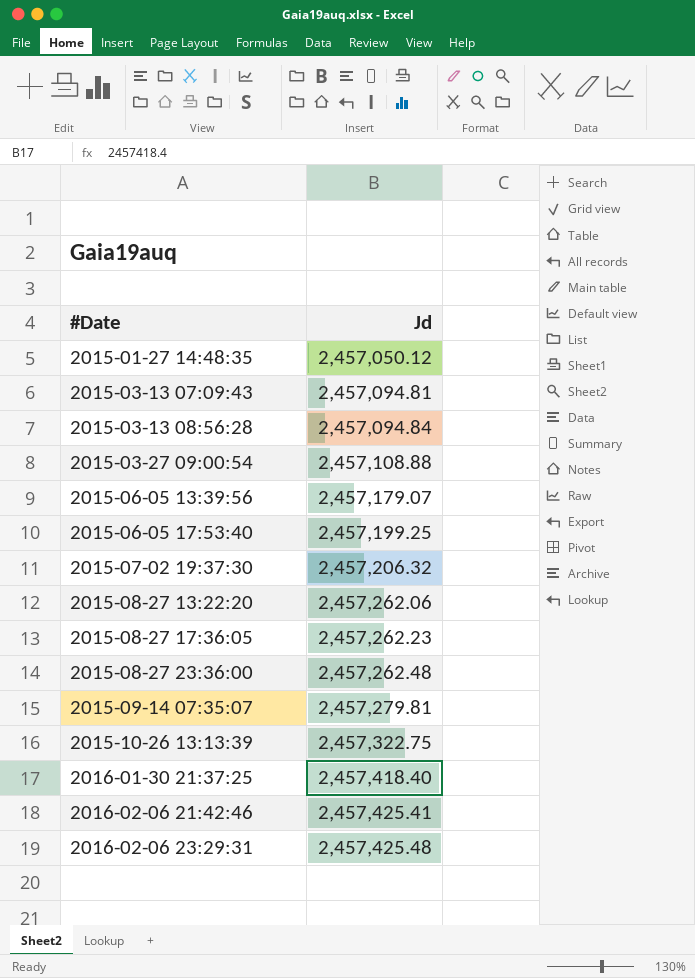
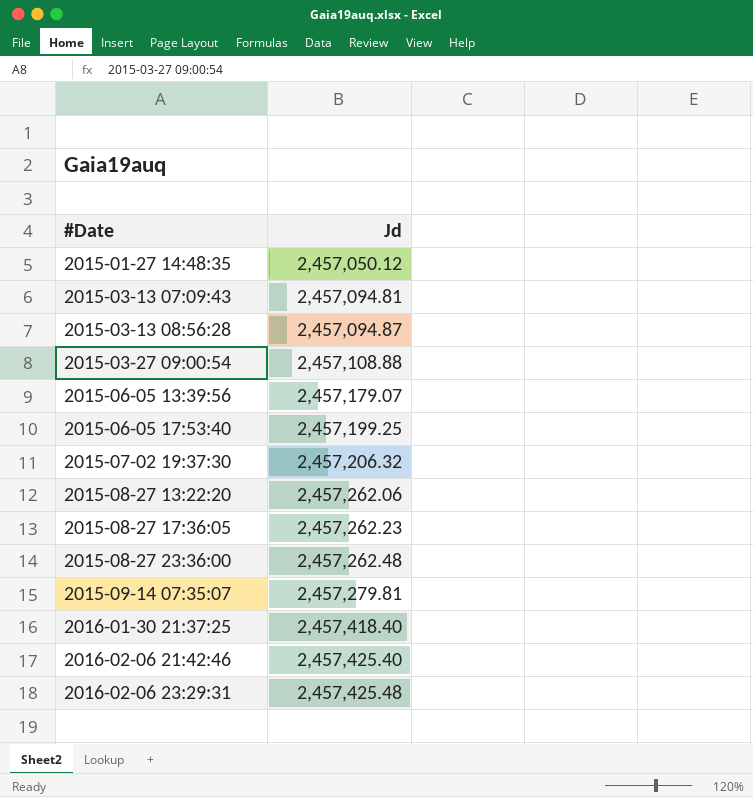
row 2015-10-26 13:13:39: 2,457,322.75 -> none
2015-03-13 08:56:28 | Jd: 2,457,094.84 -> 2,457,094.87
2016-02-06 21:42:46 | Jd: 2,457,425.41 -> 2,457,425.40

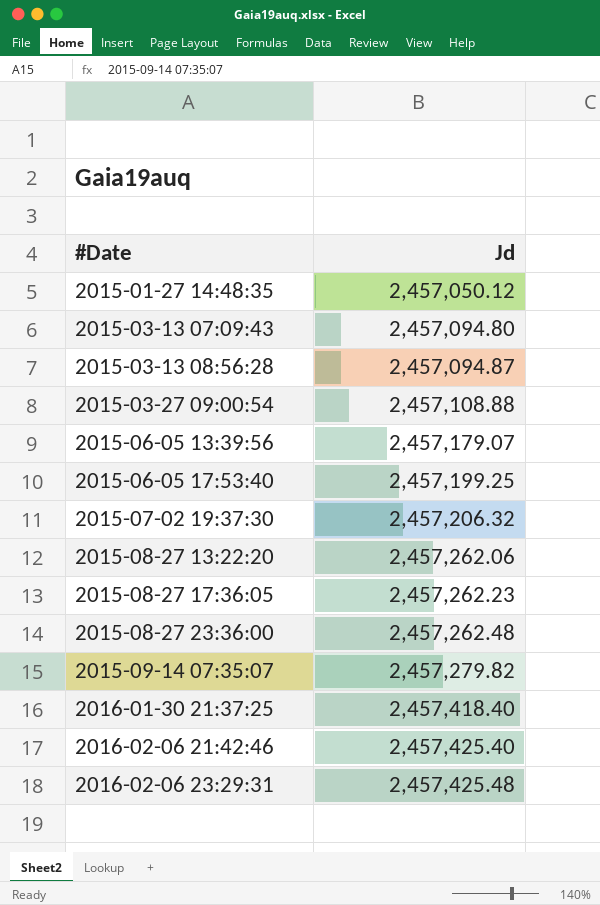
2015-03-13 07:09:43 | Jd: 2,457,094.81 -> 2,457,094.80
2015-09-14 07:35:07 | Jd: 2,457,279.81 -> 2,457,279.82

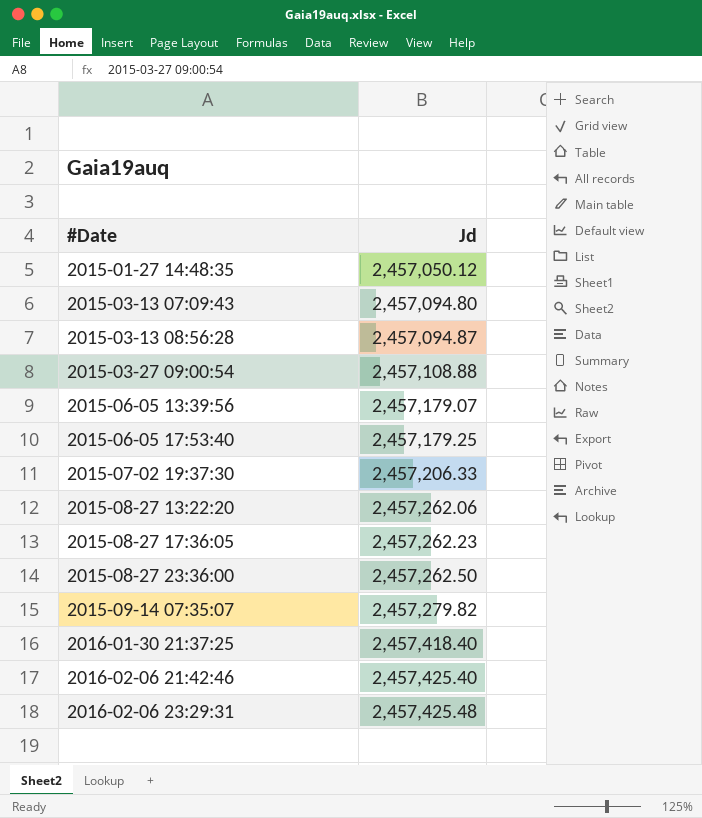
2015-06-05 17:53:40 | Jd: 2,457,199.25 -> 2,457,179.25
2015-07-02 19:37:30 | Jd: 2,457,206.32 -> 2,457,206.33
2015-08-27 23:36:00 | Jd: 2,457,262.48 -> 2,457,262.50

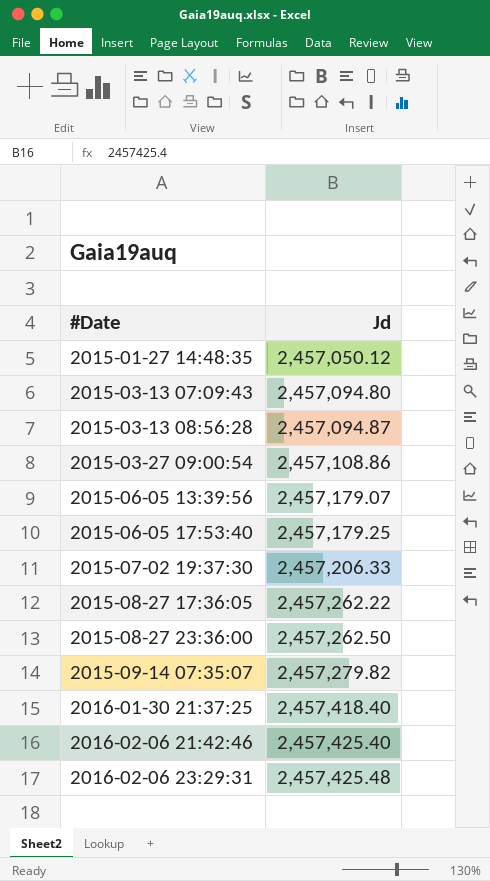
row 2015-08-27 13:22:20: 2,457,262.06 -> none
2015-03-27 09:00:54 | Jd: 2,457,108.88 -> 2,457,108.86
2015-08-27 17:36:05 | Jd: 2,457,262.23 -> 2,457,262.22

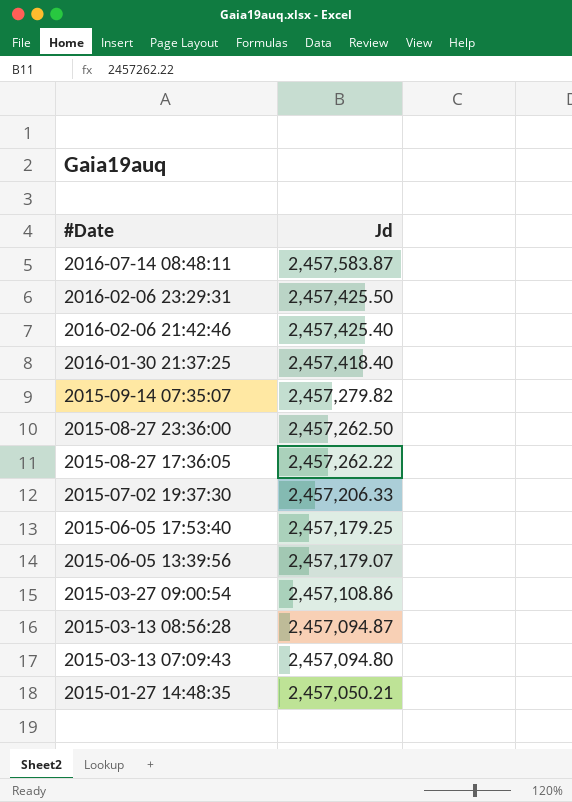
row order: #Date ascending -> #Date descending
row 2016-07-14 08:48:11: none -> 2,457,583.87
2016-02-06 23:29:31 | Jd: 2,457,425.48 -> 2,457,425.50
2015-01-27 14:48:35 | Jd: 2,457,050.12 -> 2,457,050.21

